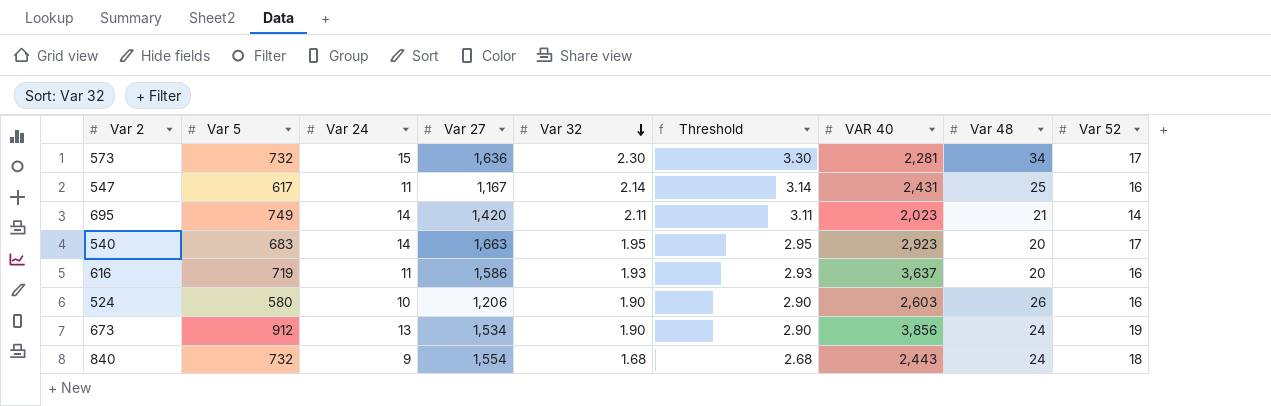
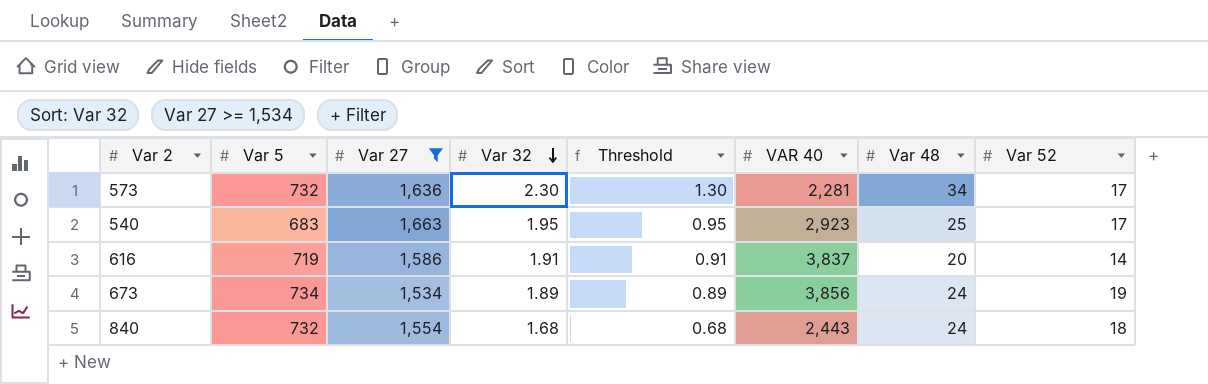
filter: none -> Var 27 >= 1,534
column Var 24 | position: 3 -> none
column Threshold | formula: [Var 32] + 1 -> [Var 32] - 1
540 | Var 48: 20 -> 25
616 | Var 32: 1.93 -> 1.91
616 | VAR 40: 3,637 -> 3,837
616 | Var 52: 16 -> 14
673 | Var 5: 912 -> 734
673 | Var 32: 1.90 -> 1.89

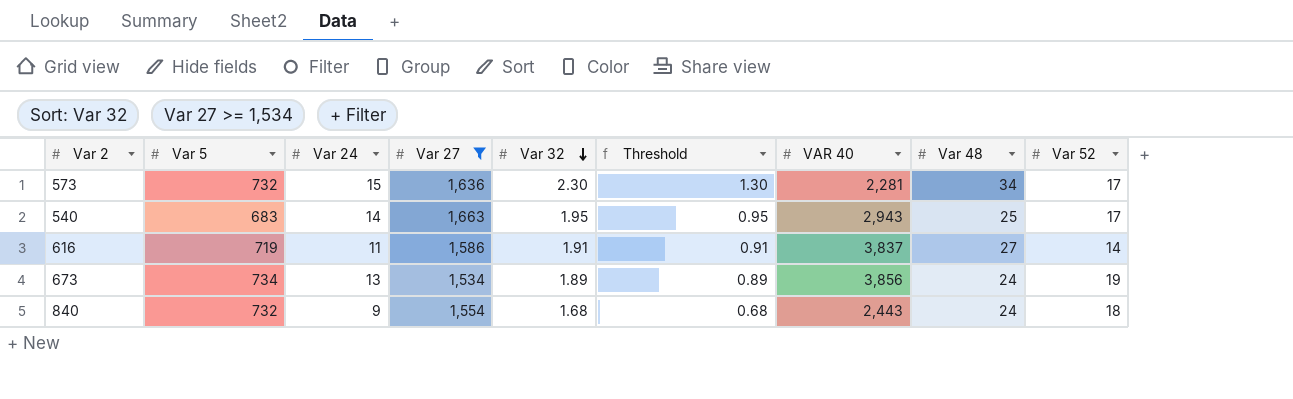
column Var 24 | position: none -> 3
540 | VAR 40: 2,923 -> 2,943
616 | Var 48: 20 -> 27

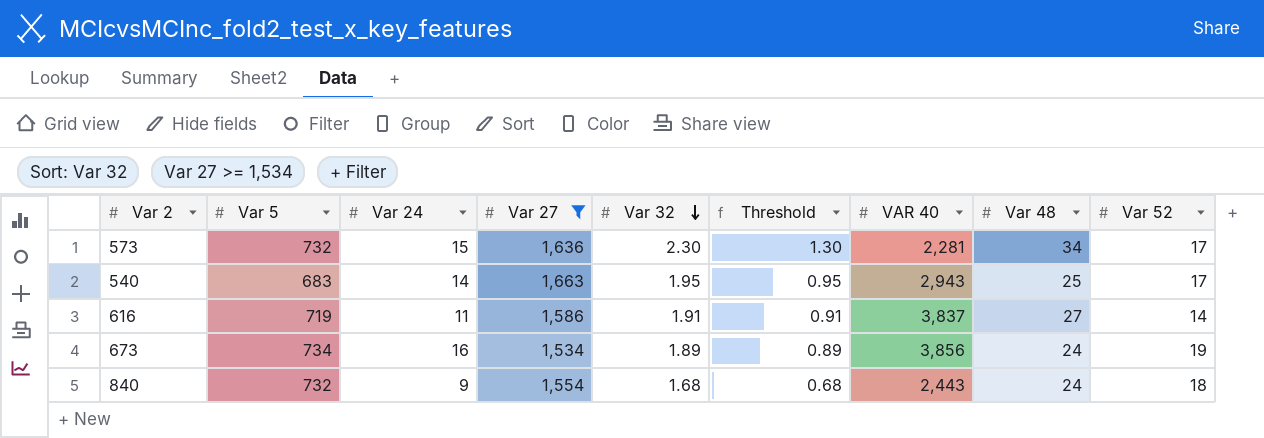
673 | Var 24: 13 -> 16

